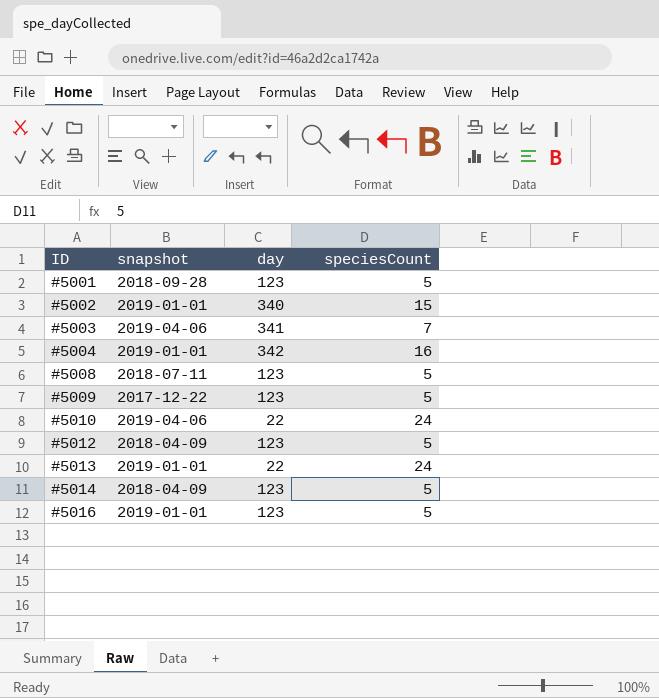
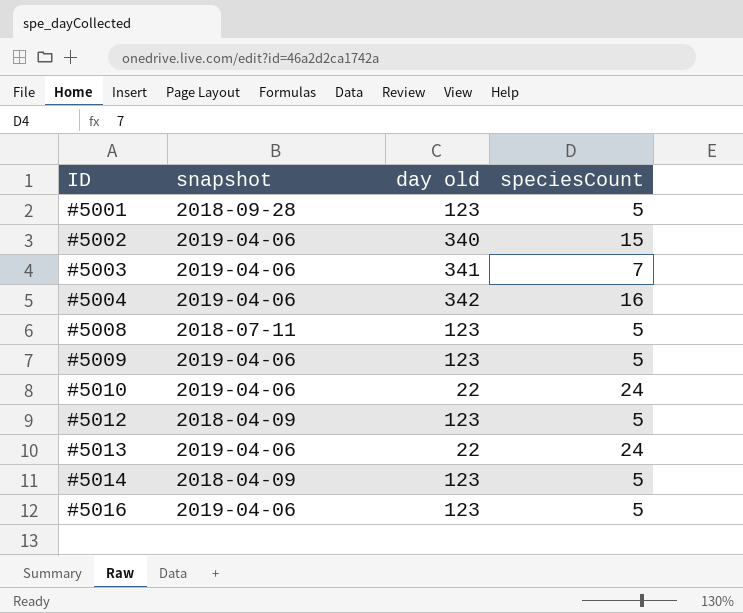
column name: day -> day old
#5002 | snapshot: 2019-01-01 -> 2019-04-06
#5004 | snapshot: 2019-01-01 -> 2019-04-06
#5009 | snapshot: 2017-12-22 -> 2019-04-06
#5013 | snapshot: 2019-01-01 -> 2019-04-06
#5016 | snapshot: 2019-01-01 -> 2019-04-06

